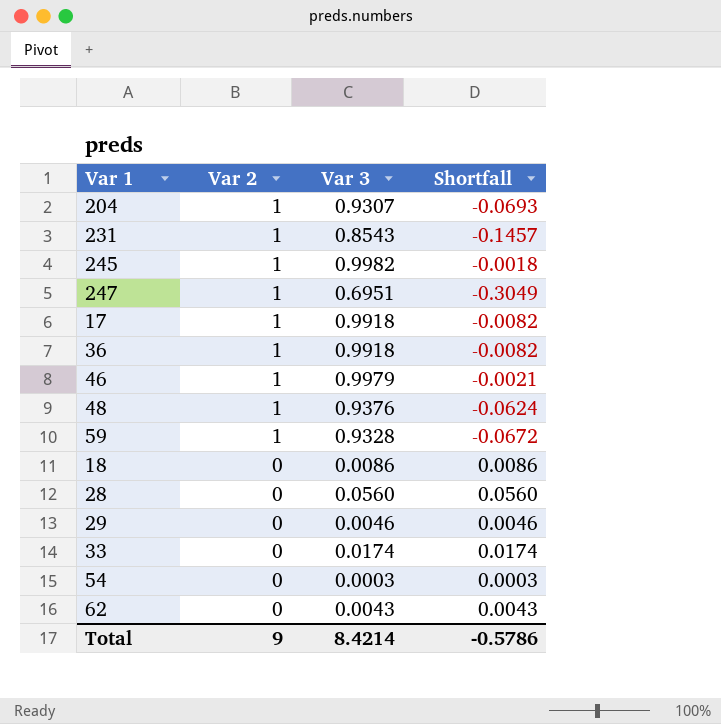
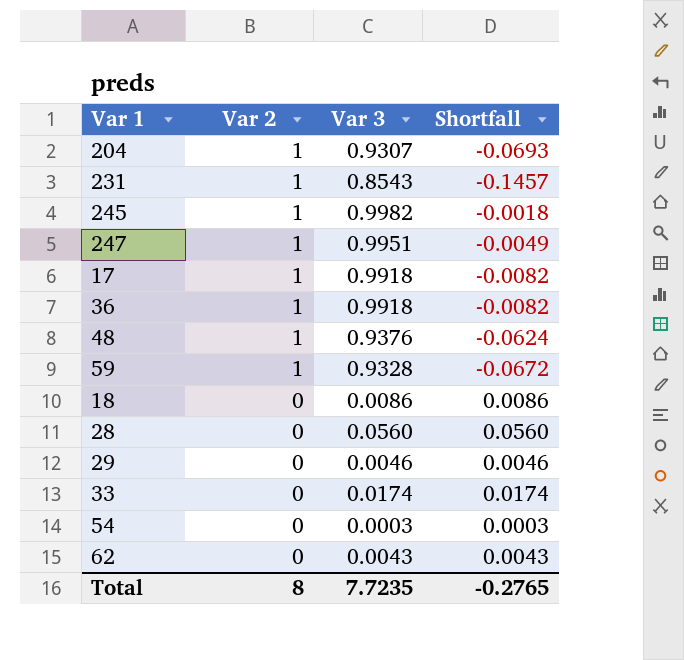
row 46: 1 | 0.9979 | -0.0021 -> none
247 | Var 3: 0.6951 -> 0.9951
247 | Shortfall: -0.3049 -> -0.0049
Total | Var 2: 9 -> 8
Total | Var 3: 8.4214 -> 7.7235
Total | Shortfall: -0.5786 -> -0.2765

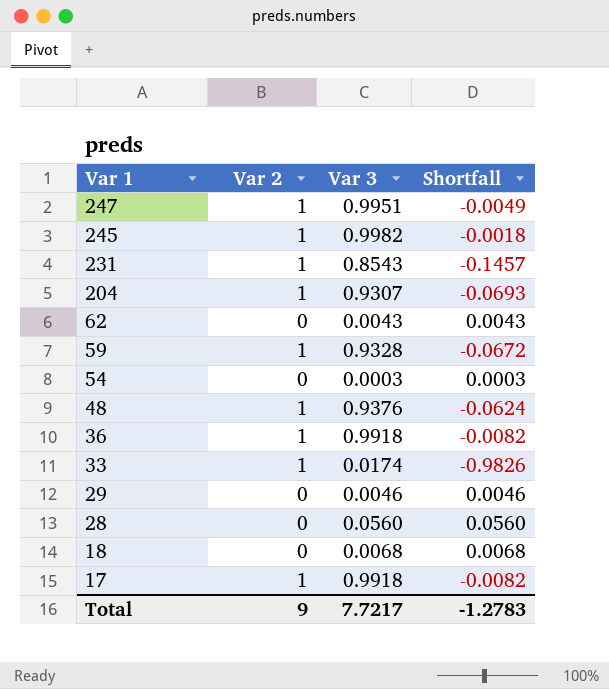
row order: Var 2 descending -> Var 1 descending
33 | Var 2: 0 -> 1
33 | Shortfall: 0.0174 -> -0.9826
18 | Var 3: 0.0086 -> 0.0068
18 | Shortfall: 0.0086 -> 0.0068
Total | Var 2: 8 -> 9
Total | Var 3: 7.7235 -> 7.7217
Total | Shortfall: -0.2765 -> -1.2783

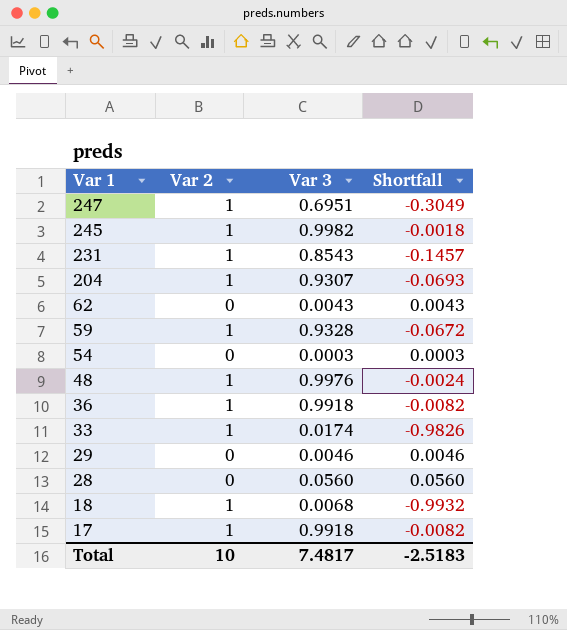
247 | Var 3: 0.9951 -> 0.6951
247 | Shortfall: -0.0049 -> -0.3049
48 | Var 3: 0.9376 -> 0.9976
48 | Shortfall: -0.0624 -> -0.0024
18 | Var 2: 0 -> 1
18 | Shortfall: 0.0068 -> -0.9932
Total | Var 2: 9 -> 10
Total | Var 3: 7.7217 -> 7.4817
Total | Shortfall: -1.2783 -> -2.5183

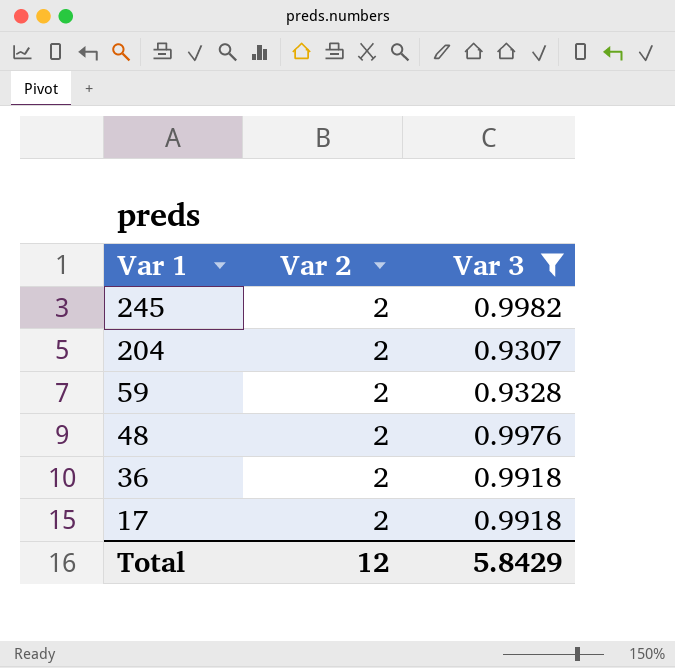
filter: none -> Var 3 >= 0.9307
column Shortfall | formula: [Var 3] - [Var 2] -> none
245 | Var 2: 1 -> 2
204 | Var 2: 1 -> 2
59 | Var 2: 1 -> 2
48 | Var 2: 1 -> 2
36 | Var 2: 1 -> 2
17 | Var 2: 1 -> 2
Total | Var 2: 10 -> 12
Total | Var 3: 7.4817 -> 5.8429

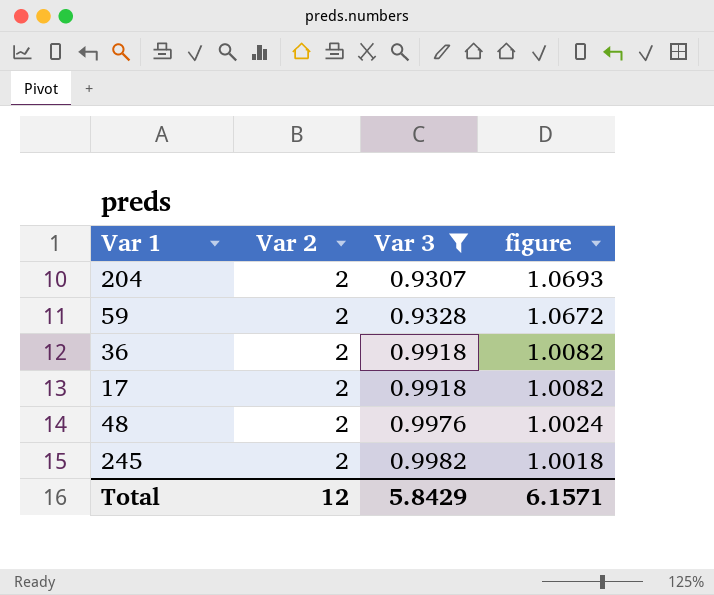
row order: Var 1 descending -> Var 3 ascending
column figure | formula: none -> [Var 2] - [Var 3]

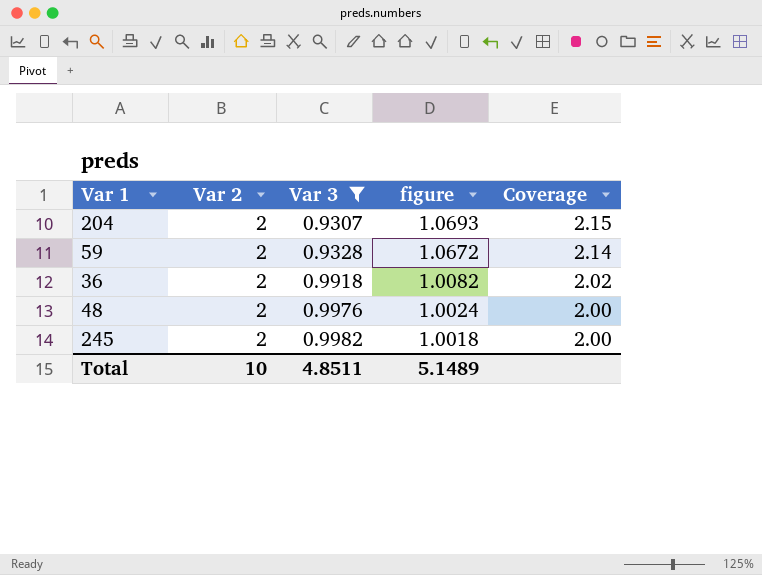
column Coverage | formula: none -> [Var 2] / [Var 3]
row 17: 2 | 0.9918 | 1.0082 -> none
Total | Var 2: 12 -> 10
Total | Var 3: 5.8429 -> 4.8511
Total | figure: 6.1571 -> 5.1489

